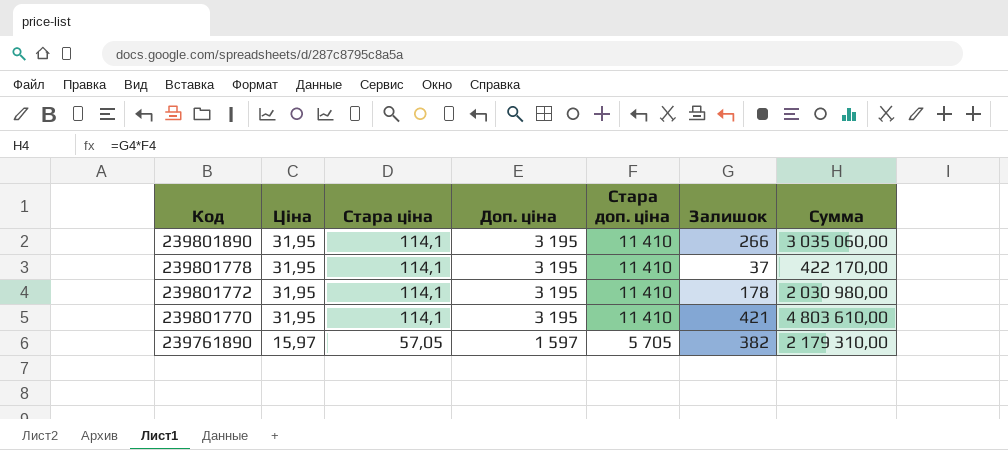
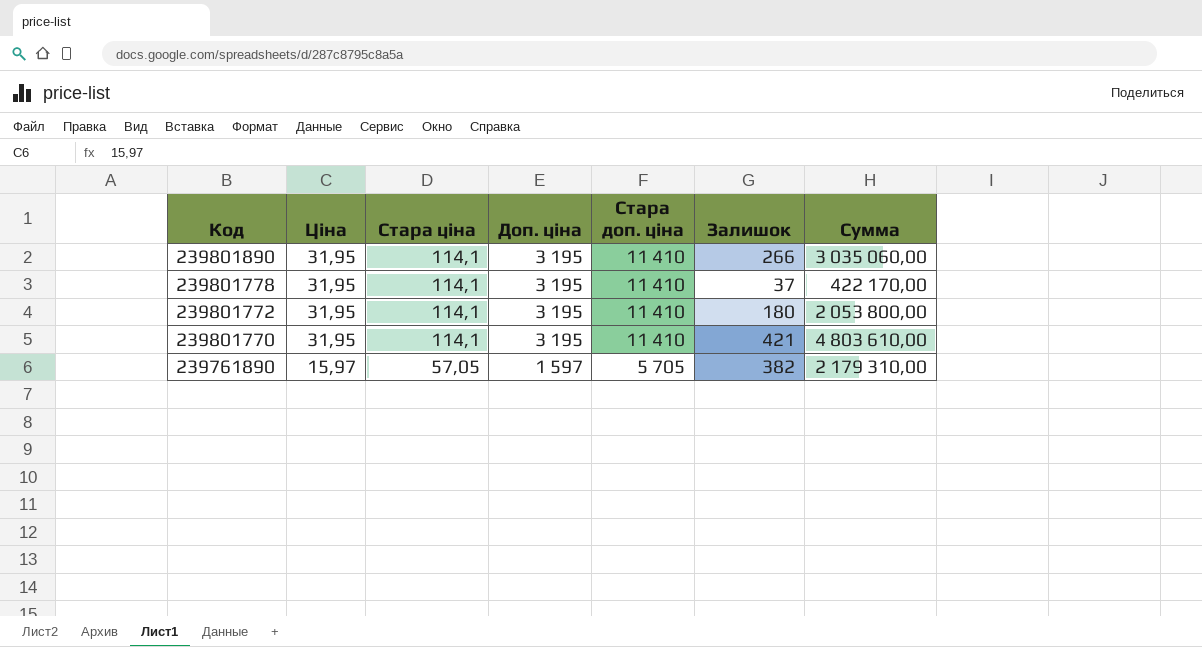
239801772 | Залишок: 178 -> 180
239801772 | Сумма: 2 030 980,00 -> 2 053 800,00

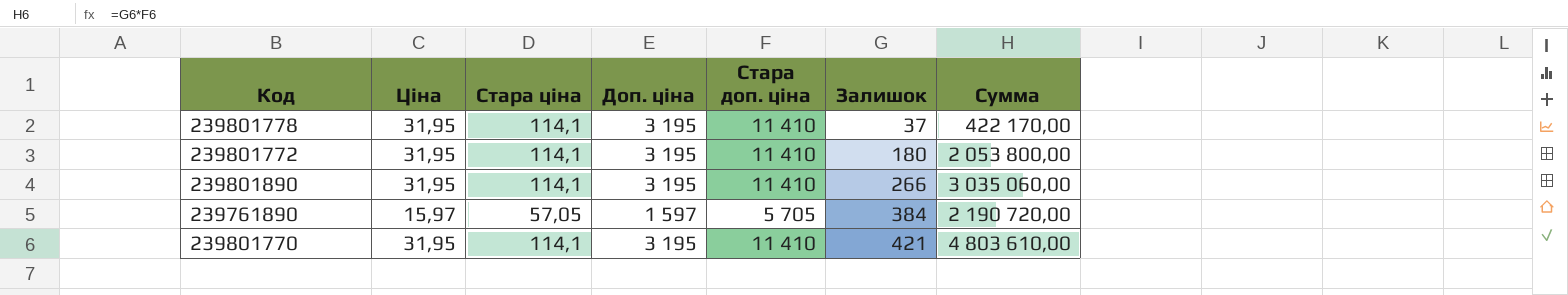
row order: Код descending -> Залишок ascending
239761890 | Залишок: 382 -> 384
239761890 | Сумма: 2 179 310,00 -> 2 190 720,00

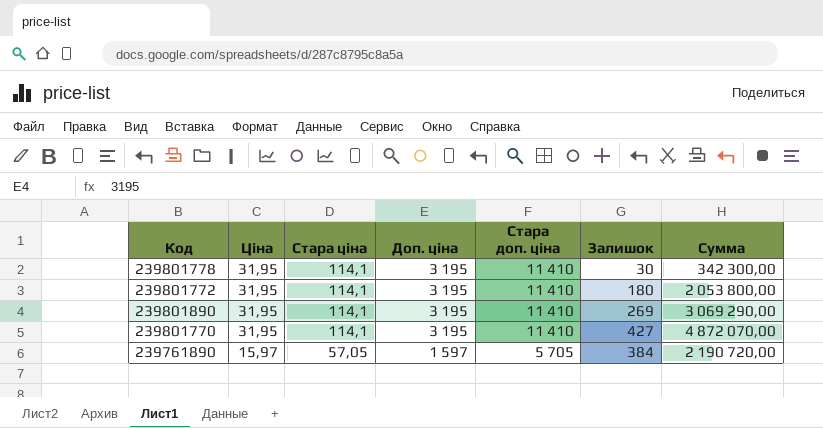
row order: Залишок ascending -> Ціна descending
239801778 | Залишок: 37 -> 30
239801778 | Сумма: 422 170,00 -> 342 300,00
239801890 | Залишок: 266 -> 269
239801890 | Сумма: 3 035 060,00 -> 3 069 290,00
239801770 | Залишок: 421 -> 427
239801770 | Сумма: 4 803 610,00 -> 4 872 070,00

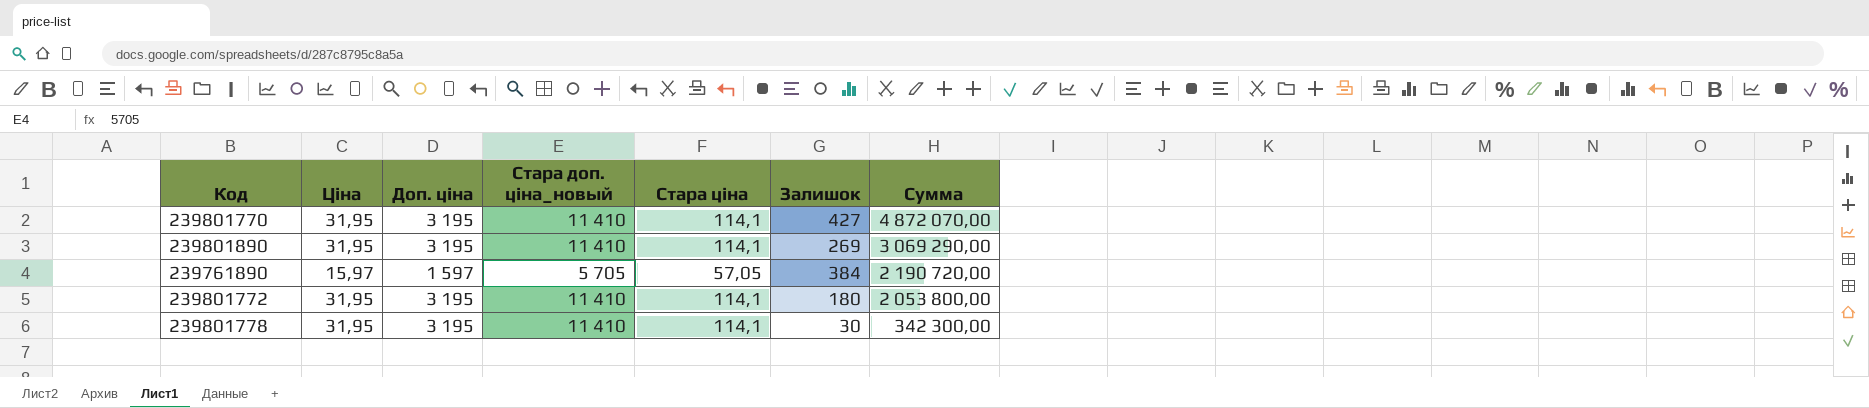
row order: Ціна descending -> Сумма descending
column name: Стара доп. ціна -> Стара доп. ціна_новый
column Стара ціна | position: 3 -> 5

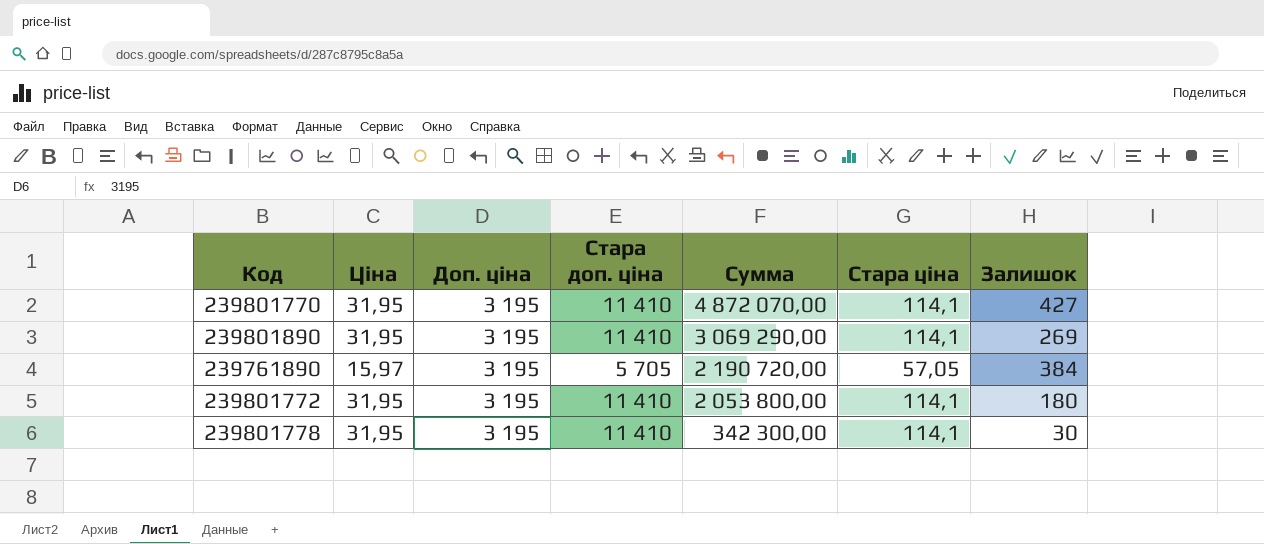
column name: Стара доп. ціна_новый -> Стара доп. ціна
column Сумма | position: 7 -> 5
239761890 | Доп. ціна: 1 597 -> 3 195

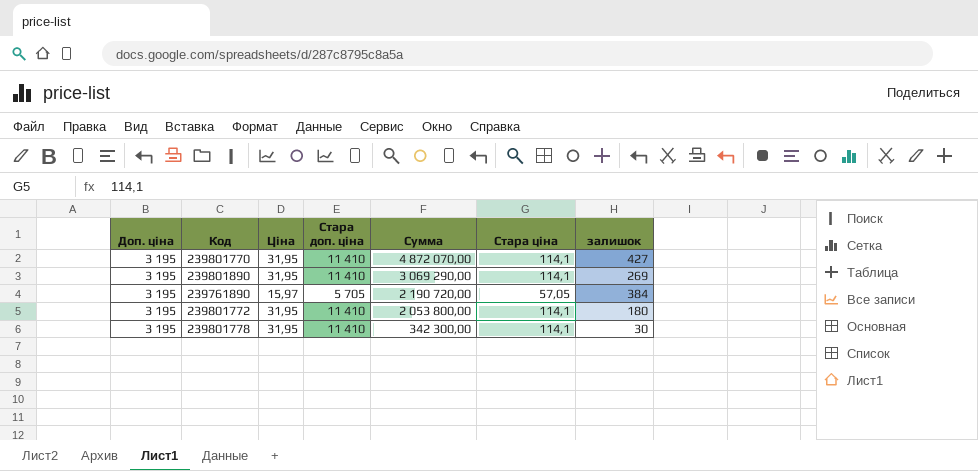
column Доп. ціна | position: 3 -> 1
column name: Залишок -> залишок

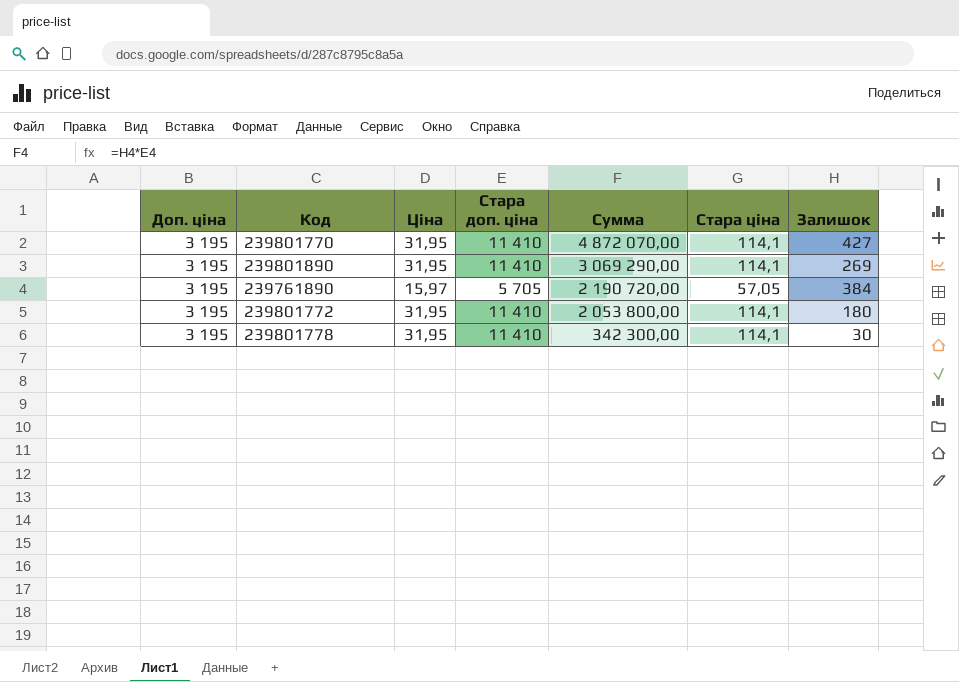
column name: залишок -> Залишок

